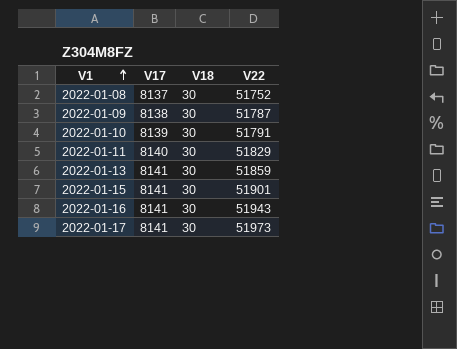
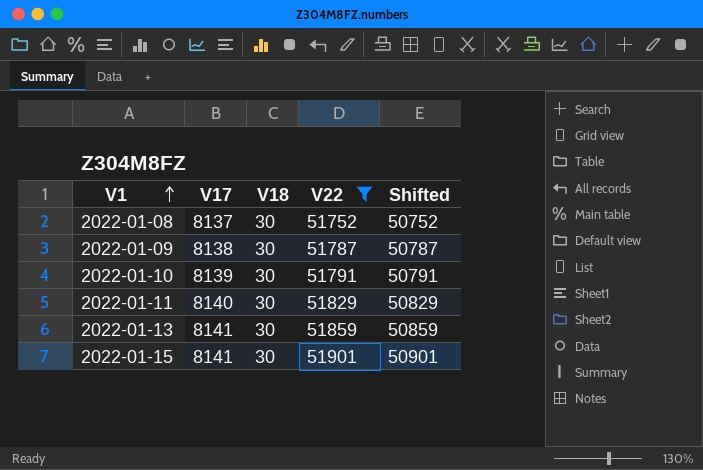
filter: none -> V22 <= 51901
column Shifted | formula: none -> [V22] - 1000

